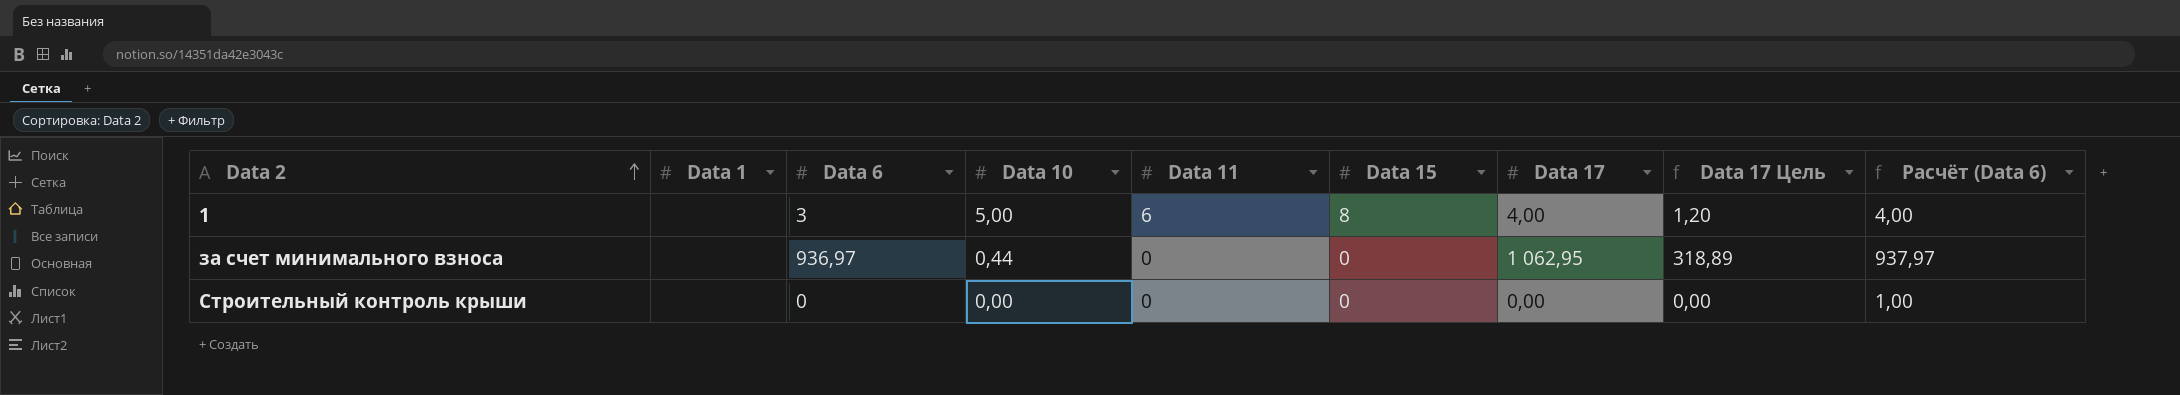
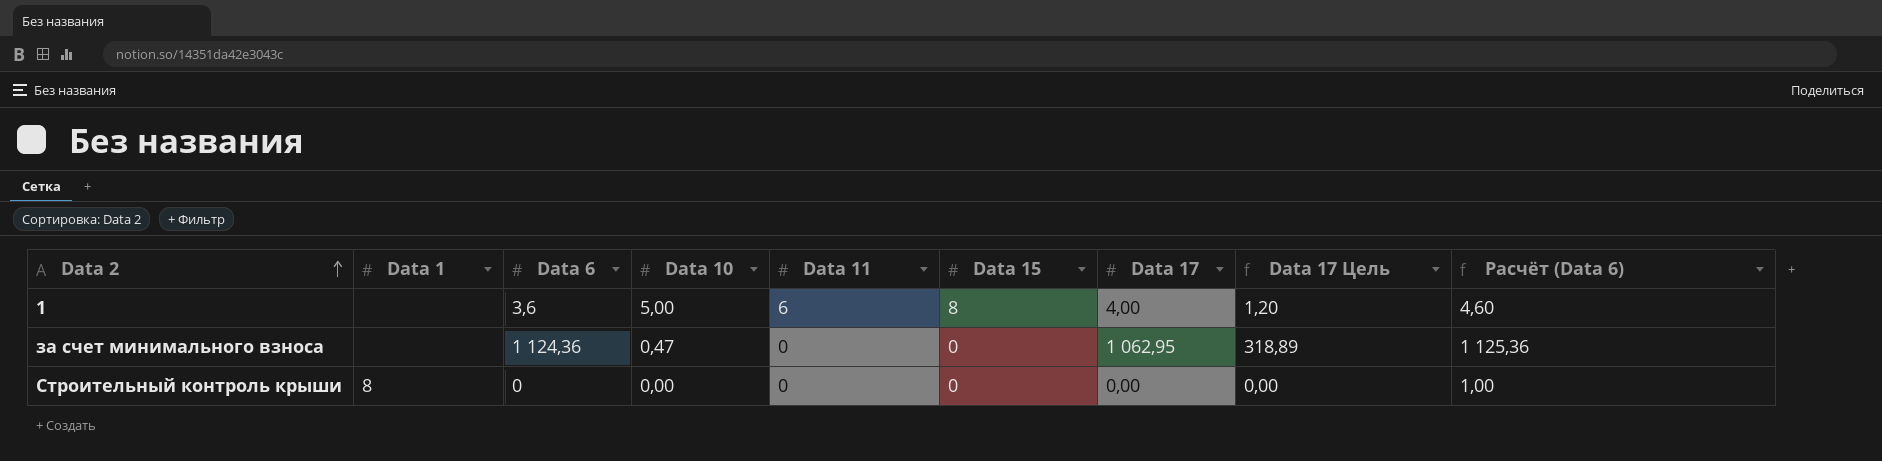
1 | Data 6: 3 -> 3,6
1 | Расчёт (Data 6): 4,00 -> 4,60
за счет минимального взноса | Data 6: 936,97 -> 1 124,36
за счет минимального взноса | Data 10: 0,44 -> 0,47
за счет минимального взноса | Расчёт (Data 6): 937,97 -> 1 125,36
Строительный контроль крыши | Data 1: none -> 8

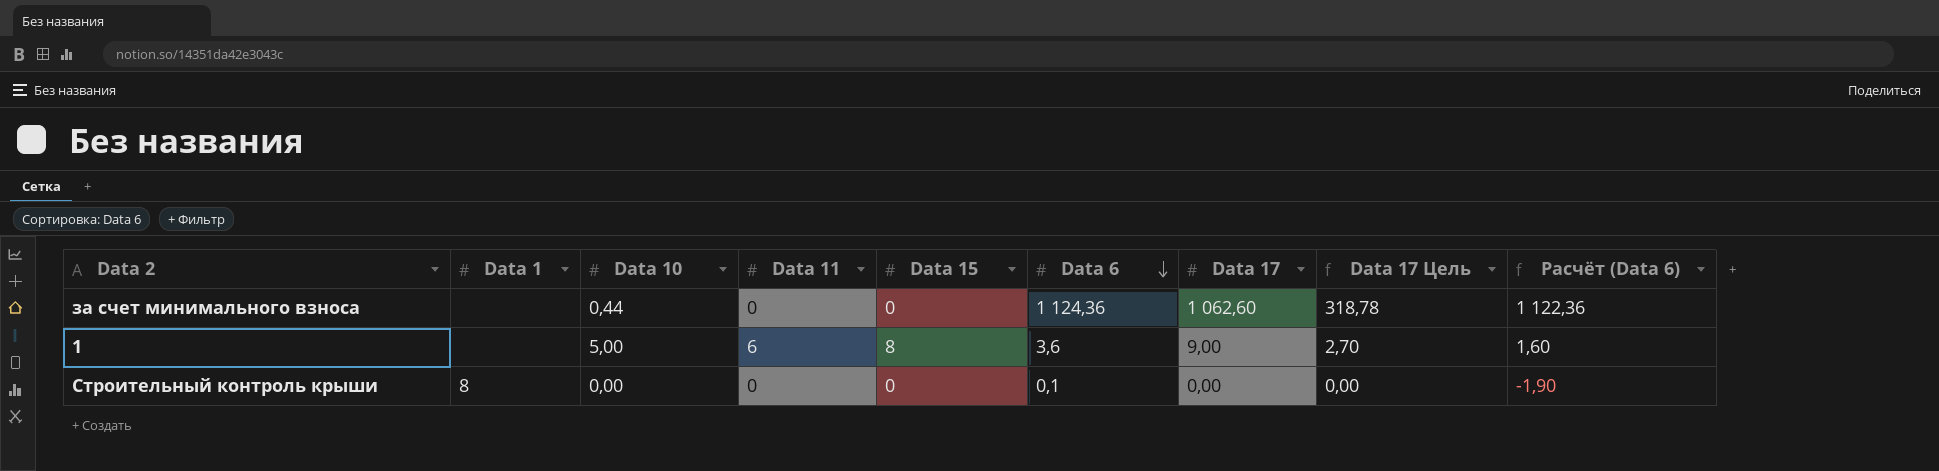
row order: Data 2 ascending -> Data 6 descending
column Data 6 | position: 3 -> 6
column Расчёт (Data 6) | formula: [Data 6] + 1 -> [Data 6] - 2
за счет минимального взноса | Data 10: 0,47 -> 0,44
за счет минимального взноса | Data 17: 1 062,95 -> 1 062,60
за счет минимального взноса | Data 17 Цель: 318,89 -> 318,78
1 | Data 17: 4,00 -> 9,00
1 | Data 17 Цель: 1,20 -> 2,70
Строительный контроль крыши | Data 6: 0 -> 0,1

